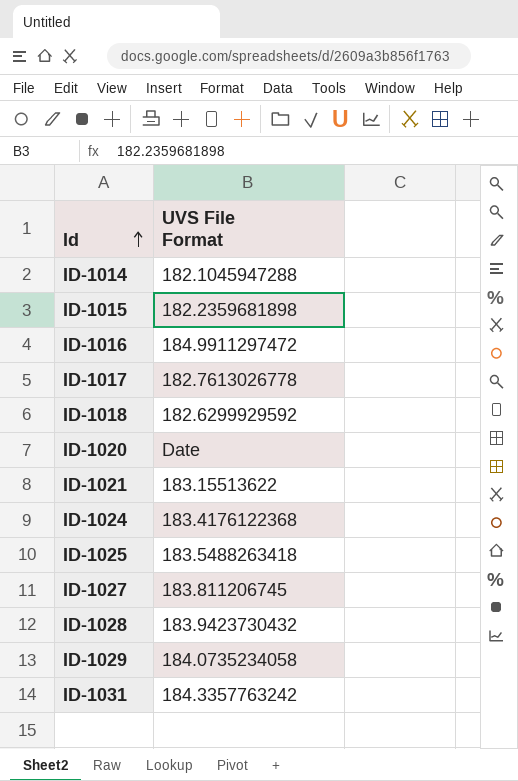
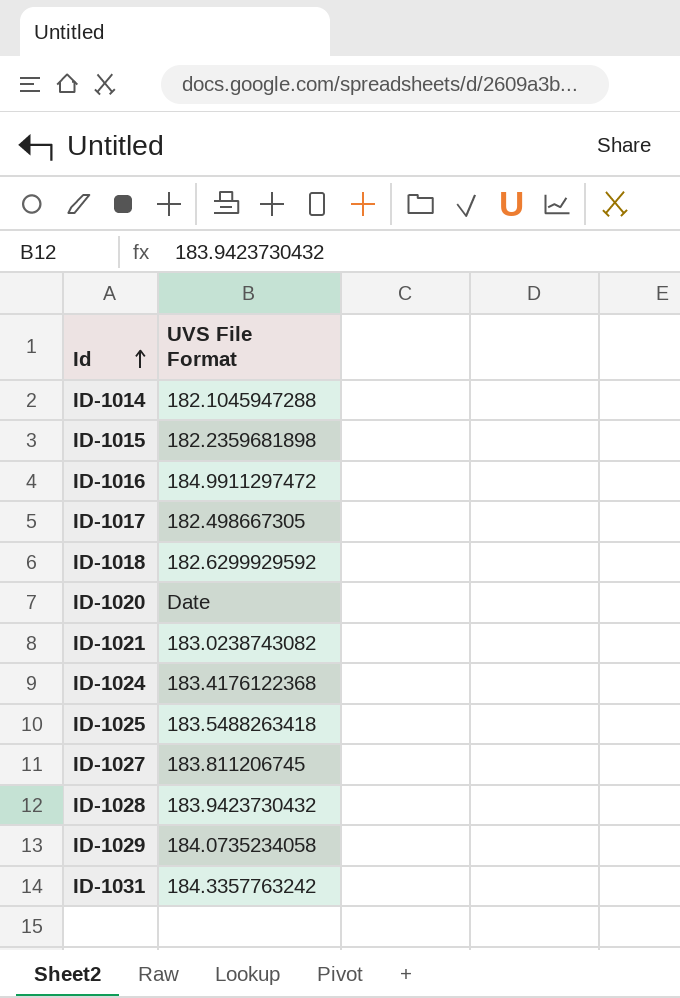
ID-1017 | UVS File Format: 182.7613026778 -> 182.498667305
ID-1021 | UVS File Format: 183.15513622 -> 183.0238743082

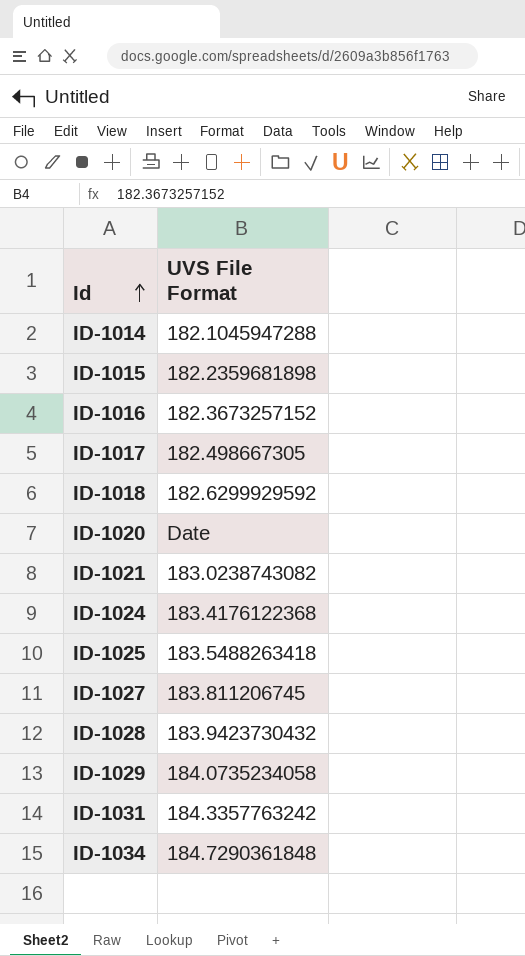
ID-1016 | UVS File Format: 184.9911297472 -> 182.3673257152
row ID-1034: none -> 184.7290361848

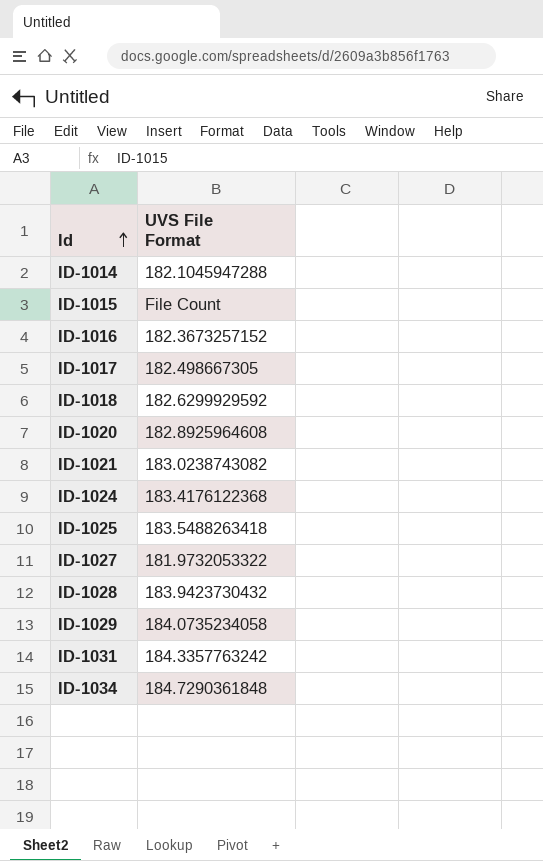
ID-1015 | UVS File Format: 182.2359681898 -> File Count
ID-1020 | UVS File Format: Date -> 182.8925964608
ID-1027 | UVS File Format: 183.811206745 -> 181.9732053322

